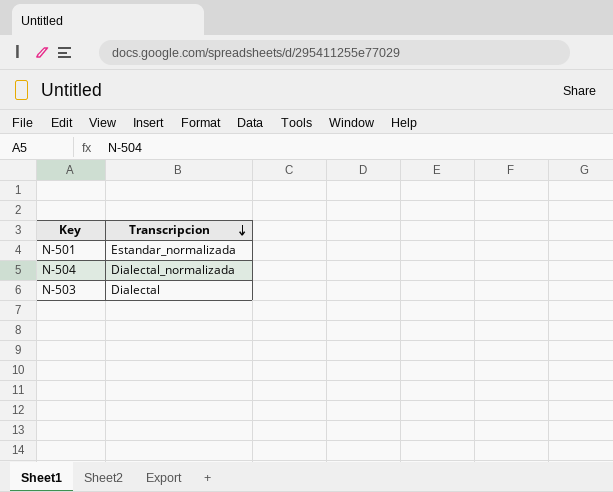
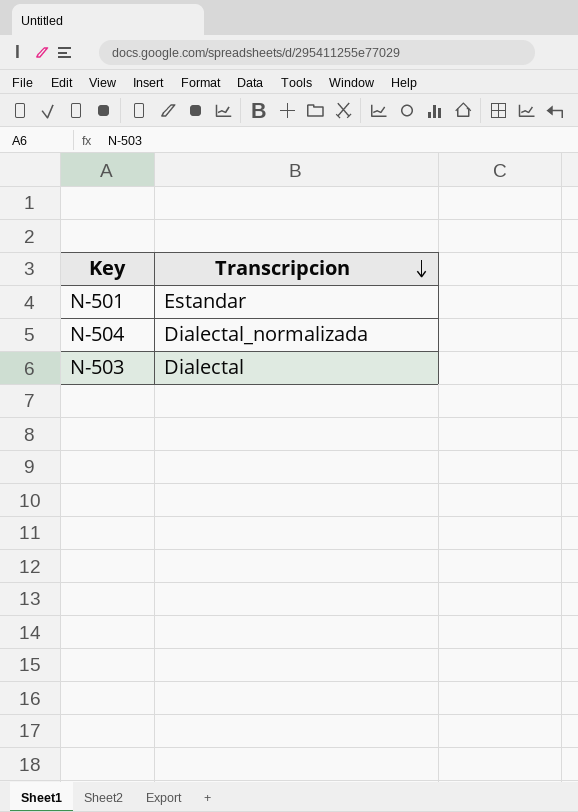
N-501 | Transcripcion: Estandar_normalizada -> Estandar

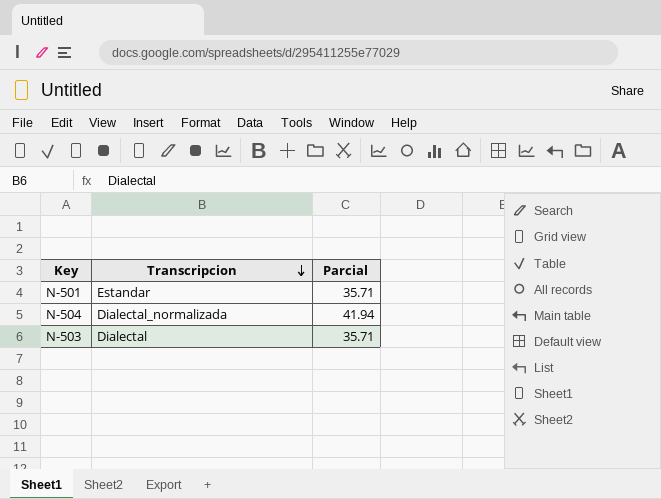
column Parcial | position: none -> 3

